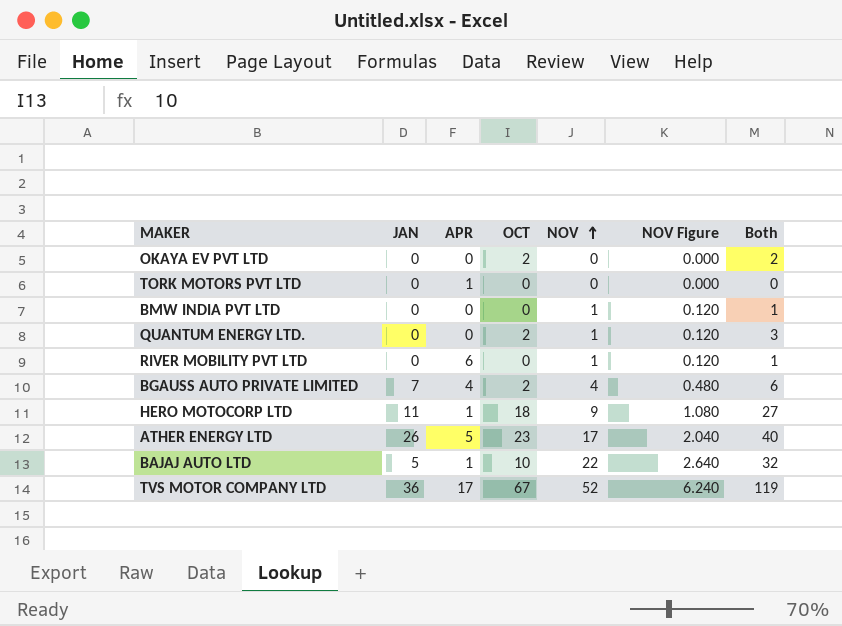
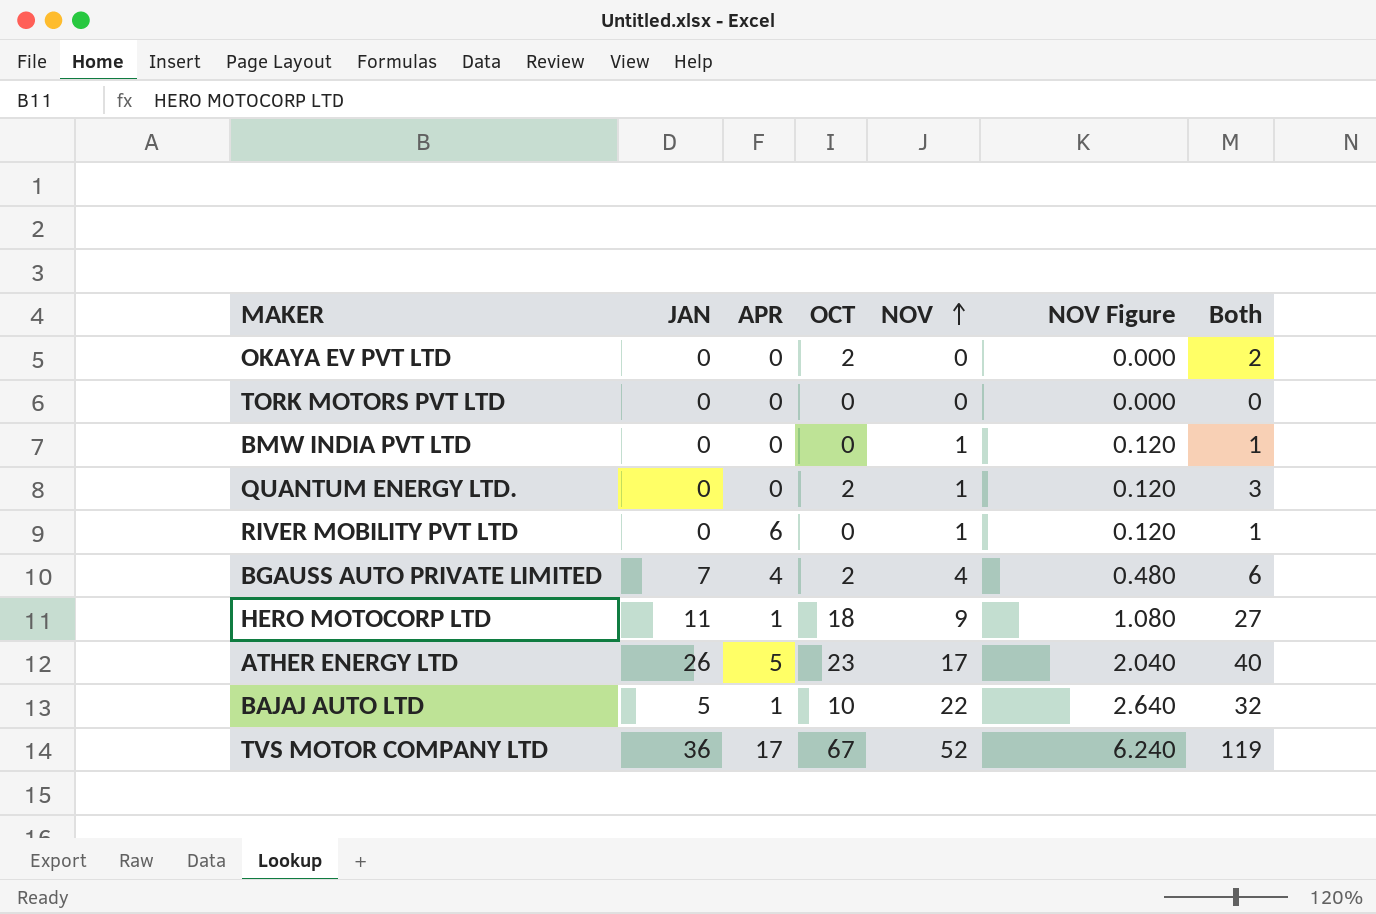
TORK MOTORS PVT LTD | APR: 1 -> 0

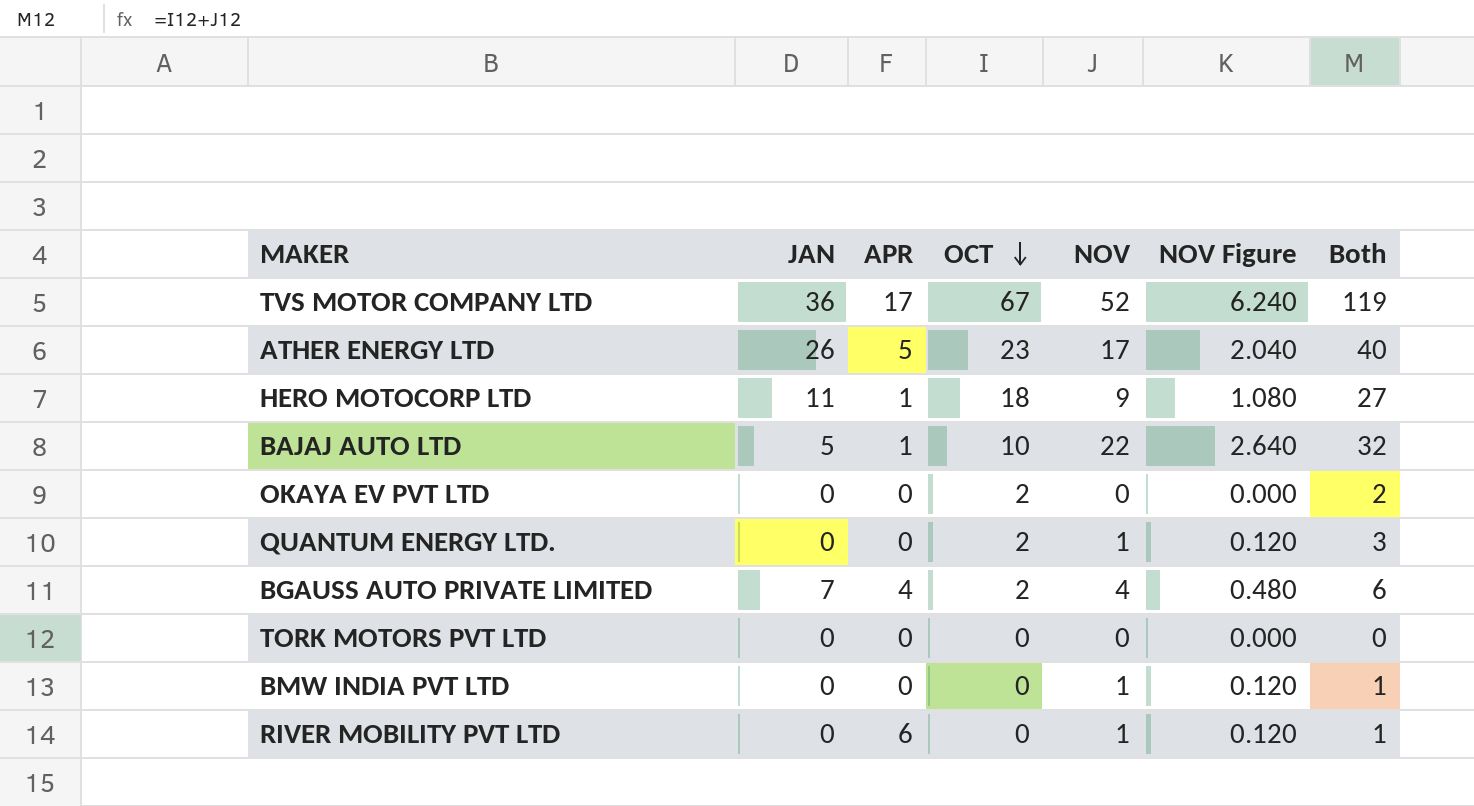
row order: NOV ascending -> OCT descending

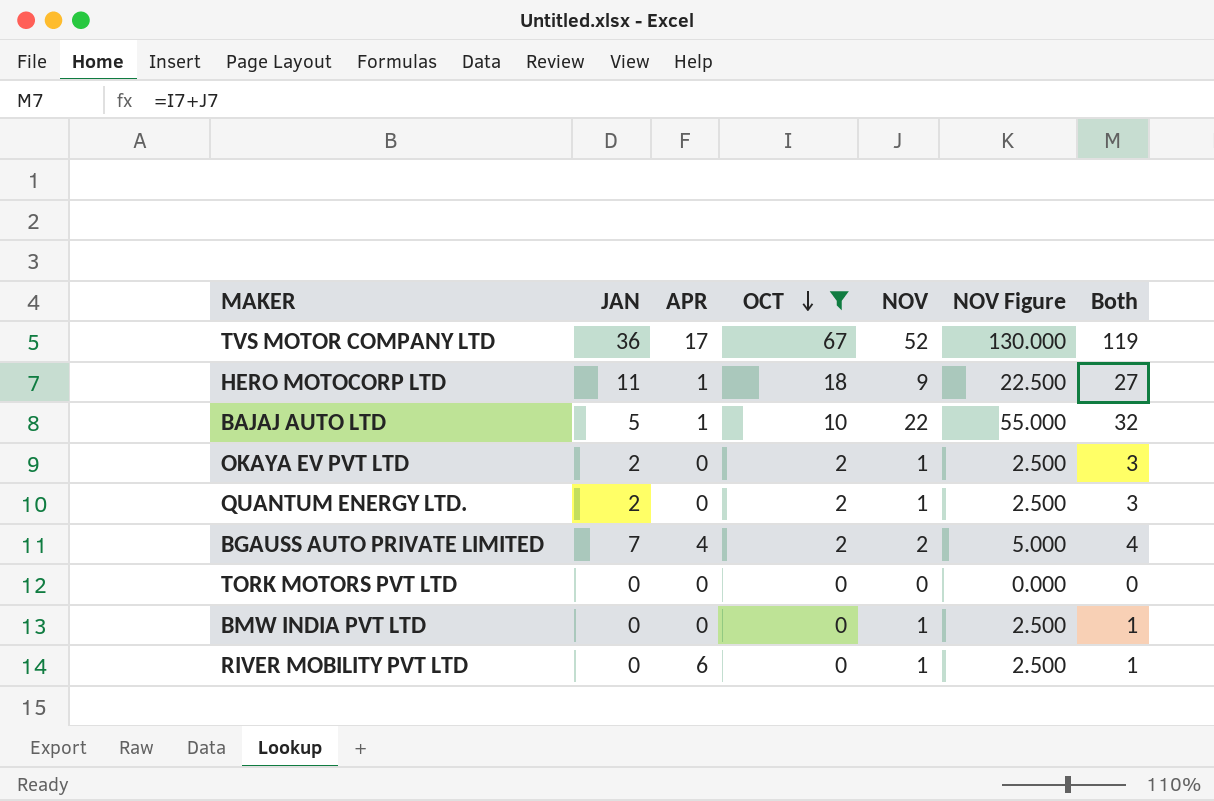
filter: none -> OCT != 23
column NOV Figure | formula: [NOV] * 0.12 -> [NOV] * 2.5
OKAYA EV PVT LTD | JAN: 0 -> 2
OKAYA EV PVT LTD | NOV: 0 -> 1
OKAYA EV PVT LTD | Both: 2 -> 3
QUANTUM ENERGY LTD. | JAN: 0 -> 2
BGAUSS AUTO PRIVATE LIMITED | NOV: 4 -> 2
BGAUSS AUTO PRIVATE LIMITED | Both: 6 -> 4

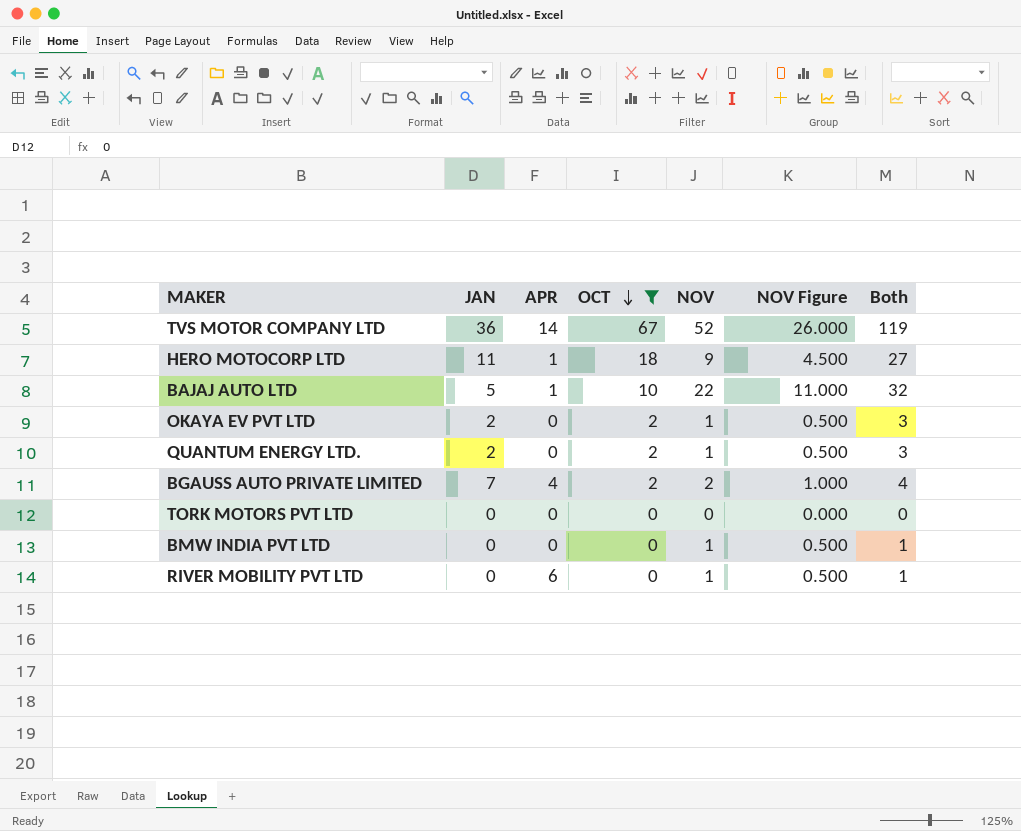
column NOV Figure | formula: [NOV] * 2.5 -> [NOV] * 0.5
TVS MOTOR COMPANY LTD | APR: 17 -> 14

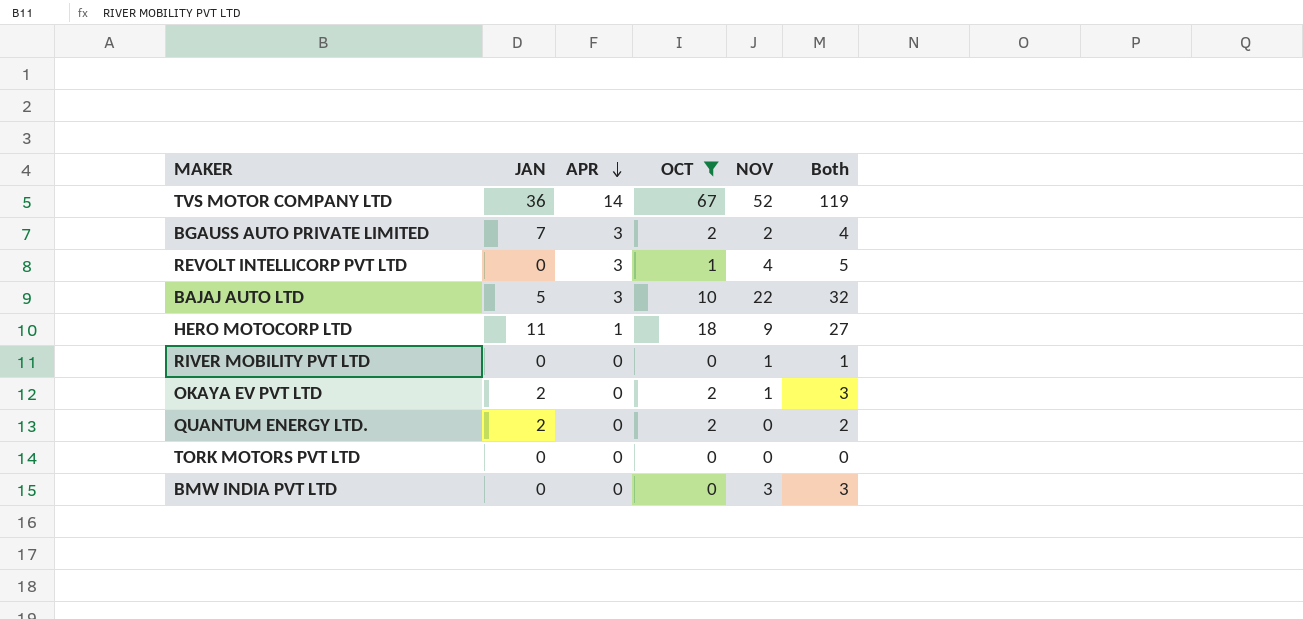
row order: OCT descending -> APR descending
column NOV Figure | formula: [NOV] * 0.5 -> none
BGAUSS AUTO PRIVATE LIMITED | APR: 4 -> 3
row REVOLT INTELLICORP PVT LTD: none -> 0 | 3 | 1 | 4 | 5
BAJAJ AUTO LTD | APR: 1 -> 3
RIVER MOBILITY PVT LTD | APR: 6 -> 0
QUANTUM ENERGY LTD. | NOV: 1 -> 0
QUANTUM ENERGY LTD. | Both: 3 -> 2
BMW INDIA PVT LTD | NOV: 1 -> 3
BMW INDIA PVT LTD | Both: 1 -> 3

